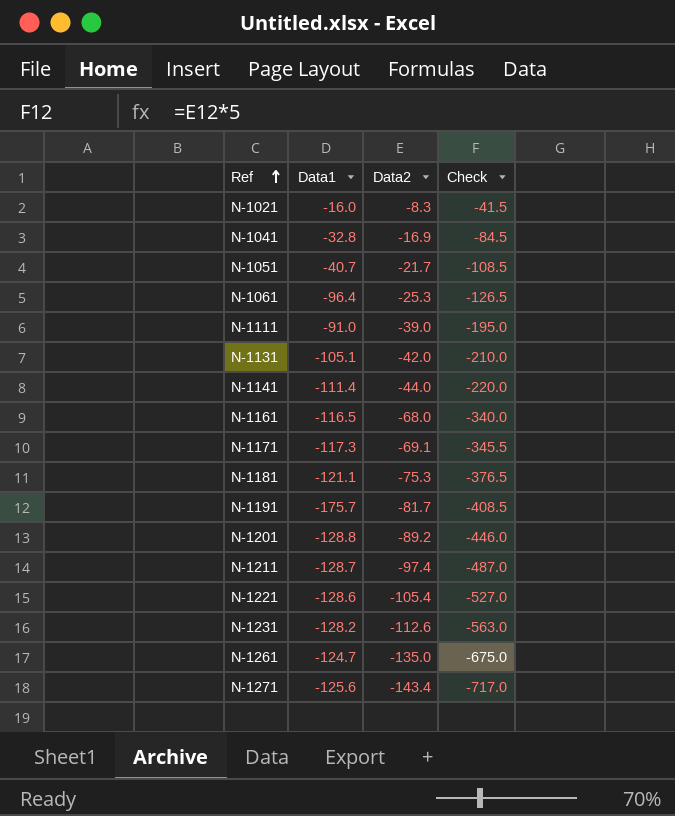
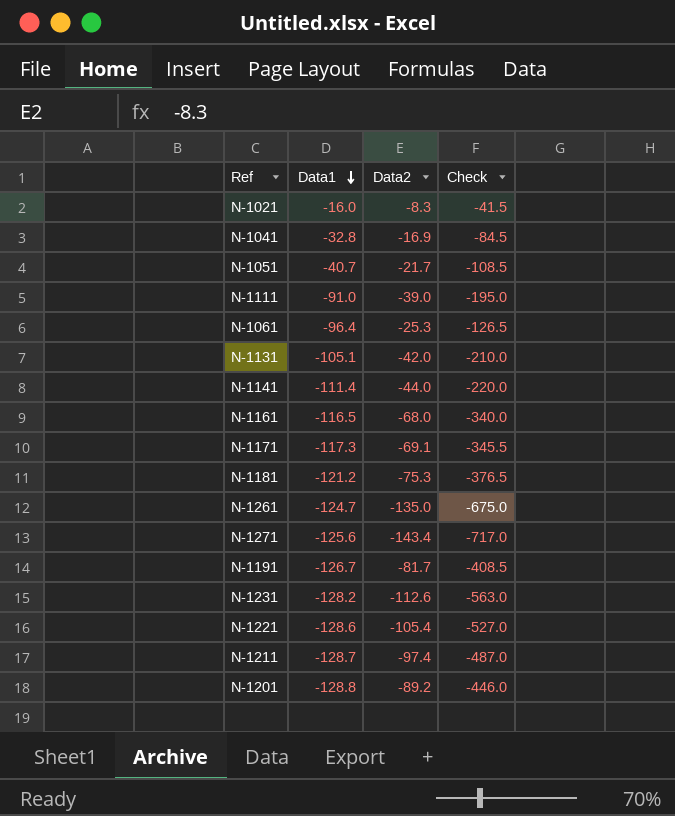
row order: Ref ascending -> Data1 descending
N-1181 | Data1: -121.1 -> -121.2
N-1191 | Data1: -175.7 -> -126.7

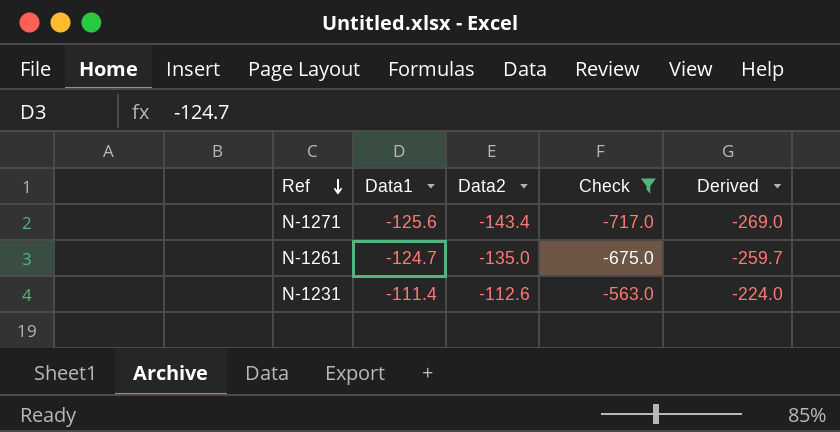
filter: none -> Check <= -563.0
row order: Data1 descending -> Ref descending
column Derived | formula: none -> [Data1] + [Data2]
N-1231 | Data1: -128.2 -> -111.4

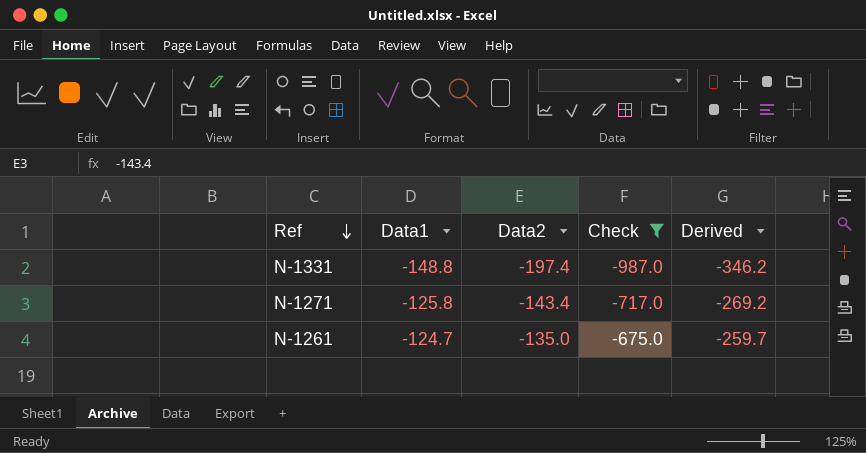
row N-1231: -111.4 | -112.6 | -563.0 | -224.0 -> none
row N-1331: none -> -148.8 | -197.4 | -987.0 | -346.2
N-1271 | Data1: -125.6 -> -125.8
N-1271 | Derived: -269.0 -> -269.2

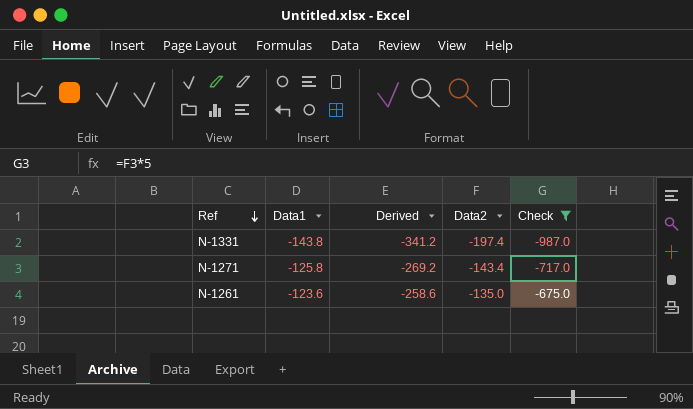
column Derived | position: 5 -> 3
N-1331 | Data1: -148.8 -> -143.8
N-1331 | Derived: -346.2 -> -341.2
N-1261 | Data1: -124.7 -> -123.6
N-1261 | Derived: -259.7 -> -258.6

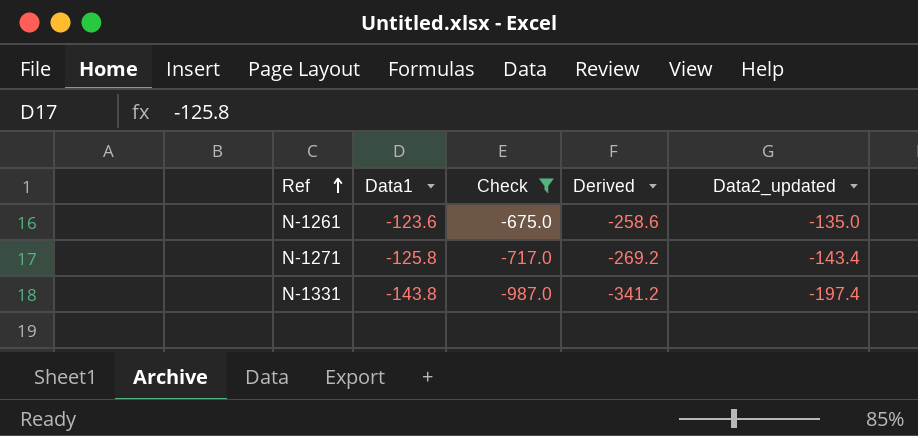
row order: Ref descending -> Ref ascending
column Check | position: 5 -> 3
column name: Data2 -> Data2_updated

